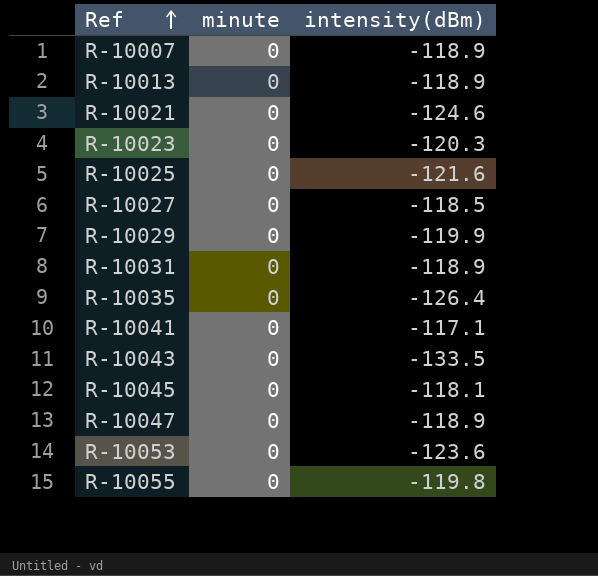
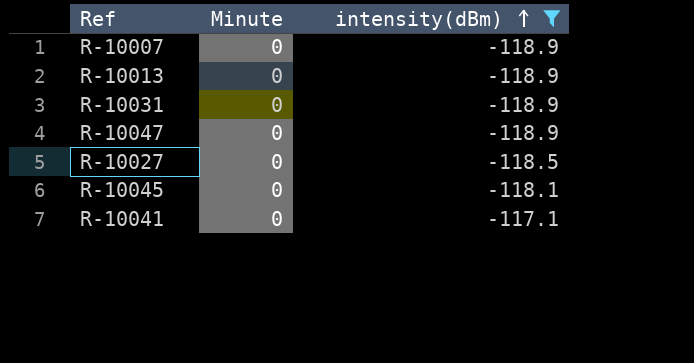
filter: none -> intensity(dBm) >= -118.9
row order: Ref ascending -> intensity(dBm) ascending
column name: minute -> Minute

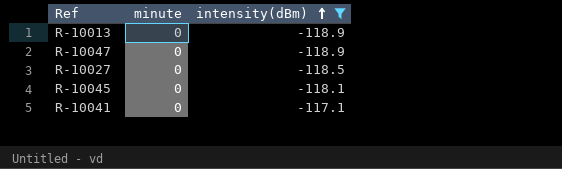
column name: Minute -> minute
row R-10007: 0 | -118.9 -> none
row R-10031: 0 | -118.9 -> none

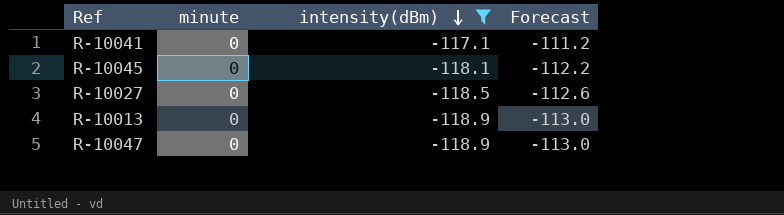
row order: intensity(dBm) ascending -> intensity(dBm) descending
column Forecast | formula: none -> [intensity(dBm)] * 0.95

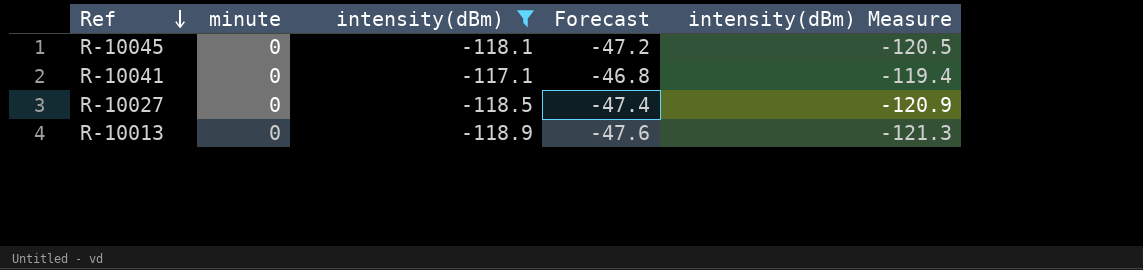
row order: intensity(dBm) descending -> Ref descending
column Forecast | formula: [intensity(dBm)] * 0.95 -> [intensity(dBm)] * 0.4
column intensity(dBm) Measure | formula: none -> [intensity(dBm)] * 1.02
row R-10047: 0 | -118.9 | -113.0 -> none

